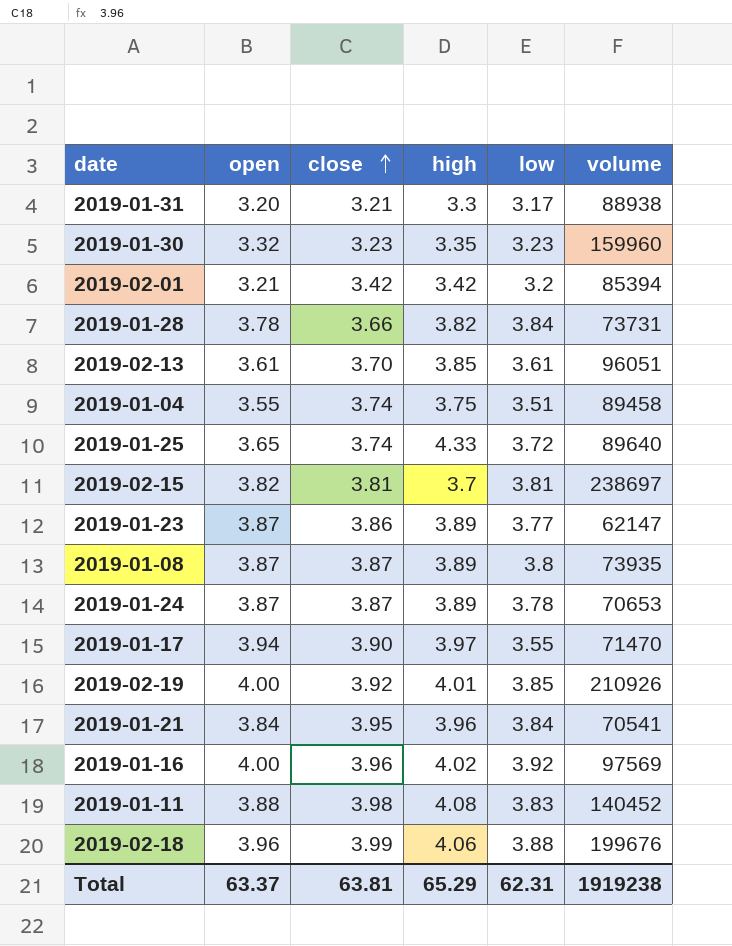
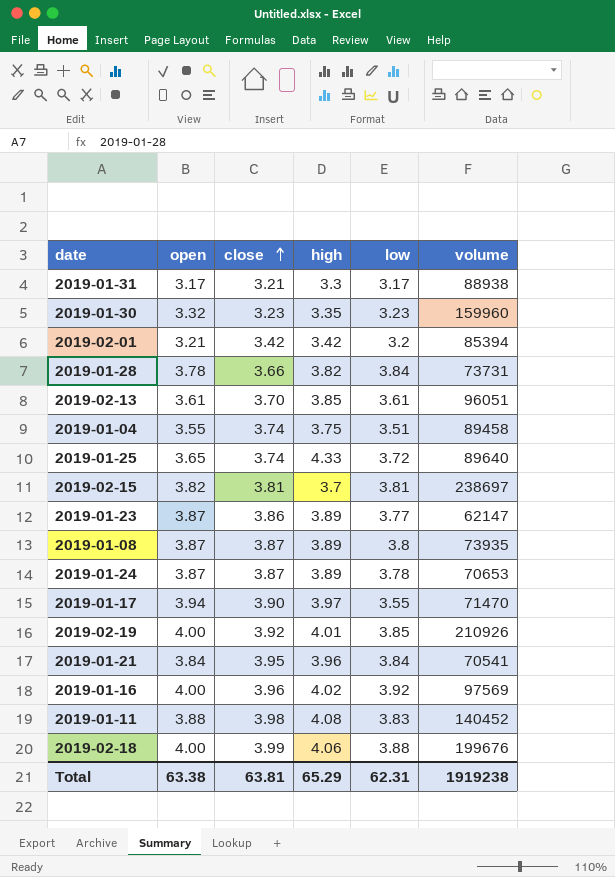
2019-01-31 | open: 3.20 -> 3.17
2019-02-18 | open: 3.96 -> 4.00
Total | open: 63.37 -> 63.38

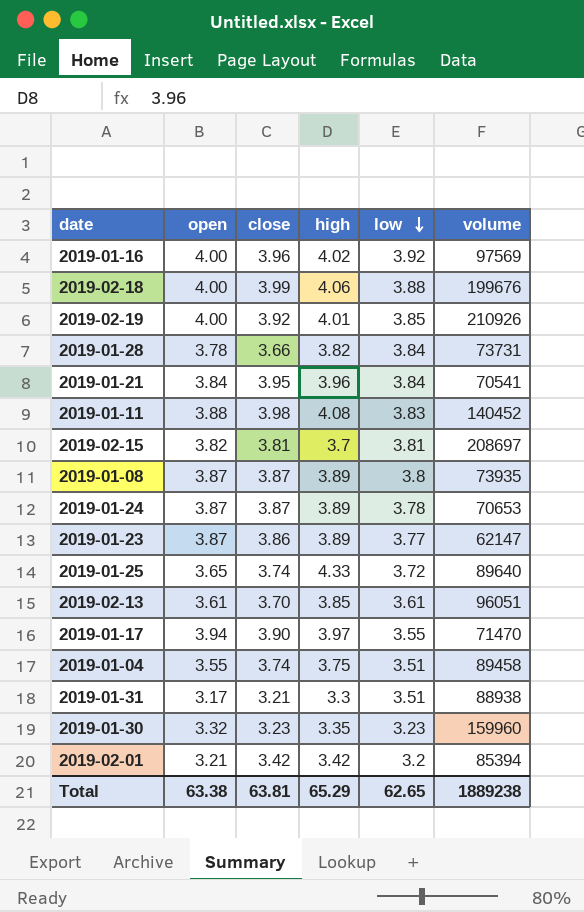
row order: close ascending -> low descending
2019-02-15 | volume: 238697 -> 208697
2019-01-31 | low: 3.17 -> 3.51
Total | low: 62.31 -> 62.65
Total | volume: 1919238 -> 1889238

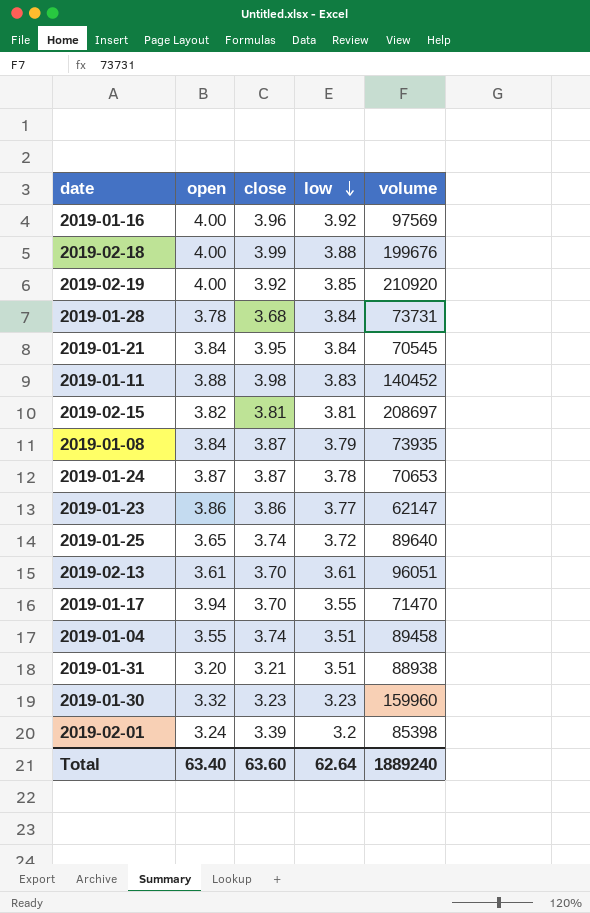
column high | position: 4 -> none
2019-02-19 | volume: 210926 -> 210920
2019-01-28 | close: 3.66 -> 3.68
2019-01-21 | volume: 70541 -> 70545
2019-01-08 | open: 3.87 -> 3.84
2019-01-08 | low: 3.8 -> 3.79
2019-01-23 | open: 3.87 -> 3.86
2019-01-17 | close: 3.90 -> 3.70
2019-01-31 | open: 3.17 -> 3.20
2019-02-01 | open: 3.21 -> 3.24
2019-02-01 | close: 3.42 -> 3.39
2019-02-01 | volume: 85394 -> 85398
Total | open: 63.38 -> 63.40
Total | close: 63.81 -> 63.60
Total | low: 62.65 -> 62.64
Total | volume: 1889238 -> 1889240

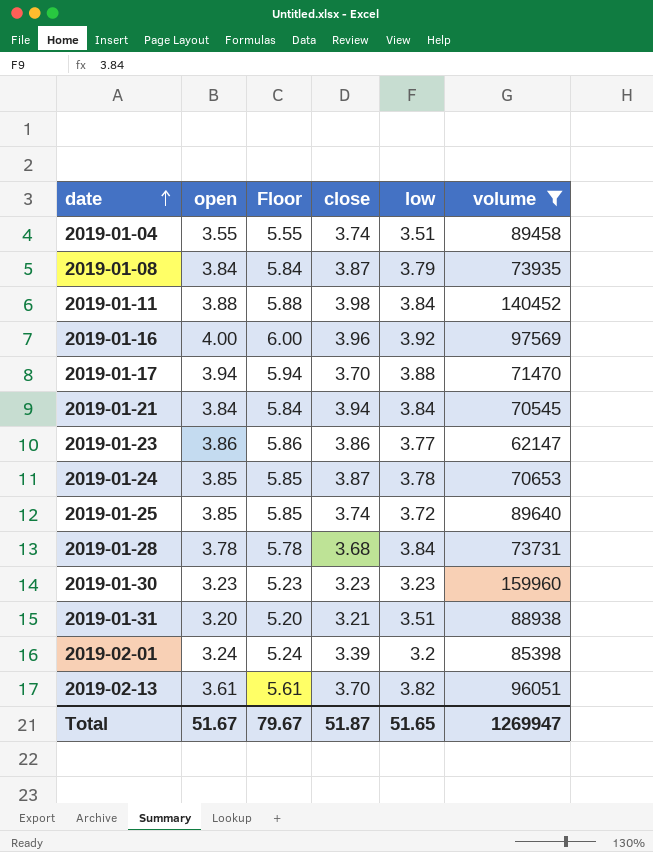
filter: none -> volume <= 159960
row order: low descending -> date ascending
column Floor | formula: none -> [open] + 2
2019-01-11 | low: 3.83 -> 3.84
2019-01-17 | low: 3.55 -> 3.88
2019-01-21 | close: 3.95 -> 3.94
2019-01-24 | open: 3.87 -> 3.85
2019-01-25 | open: 3.65 -> 3.85
2019-01-30 | open: 3.32 -> 3.23
2019-02-13 | low: 3.61 -> 3.82
Total | open: 63.40 -> 51.67
Total | close: 63.60 -> 51.87
Total | low: 62.64 -> 51.65
Total | volume: 1889240 -> 1269947

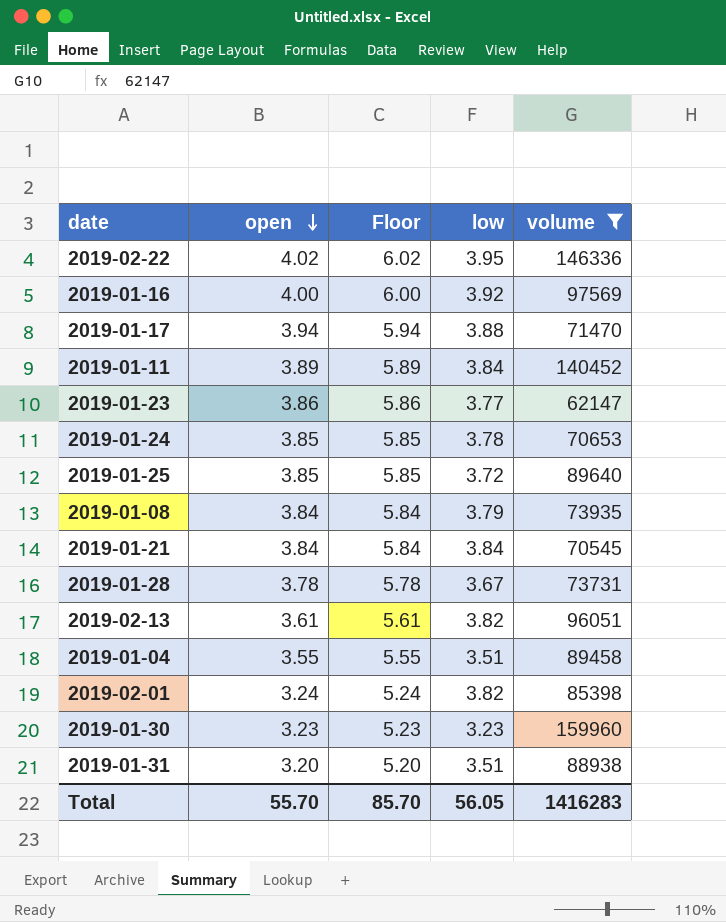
row order: date ascending -> open descending
column close | position: 4 -> none
row 2019-02-22: none -> 4.02 | 6.02 | 3.95 | 146336
2019-01-11 | open: 3.88 -> 3.89
2019-01-11 | Floor: 5.88 -> 5.89
2019-01-28 | low: 3.84 -> 3.67
2019-02-01 | low: 3.2 -> 3.82
Total | open: 51.67 -> 55.70
Total | Floor: 79.67 -> 85.70
Total | low: 51.65 -> 56.05
Total | volume: 1269947 -> 1416283

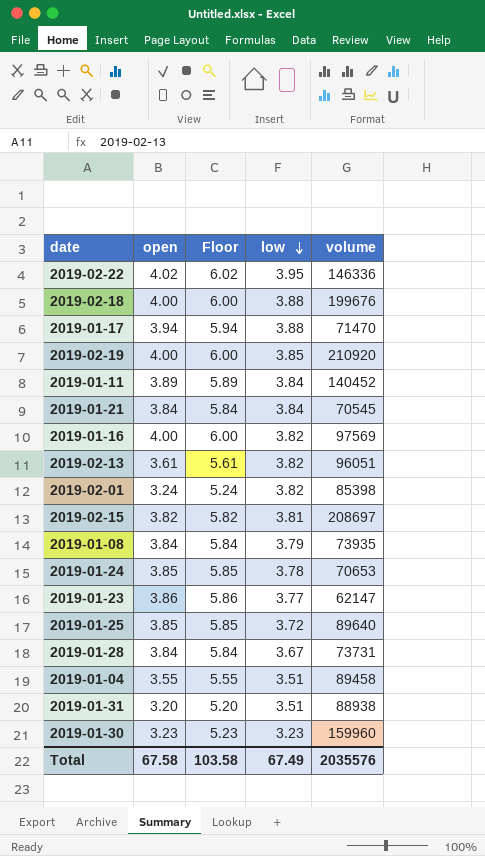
filter: volume <= 159960 -> none
row order: open descending -> low descending
2019-01-16 | low: 3.92 -> 3.82
2019-01-28 | open: 3.78 -> 3.84
2019-01-28 | Floor: 5.78 -> 5.84
Total | open: 55.70 -> 67.58
Total | Floor: 85.70 -> 103.58
Total | low: 56.05 -> 67.49
Total | volume: 1416283 -> 2035576

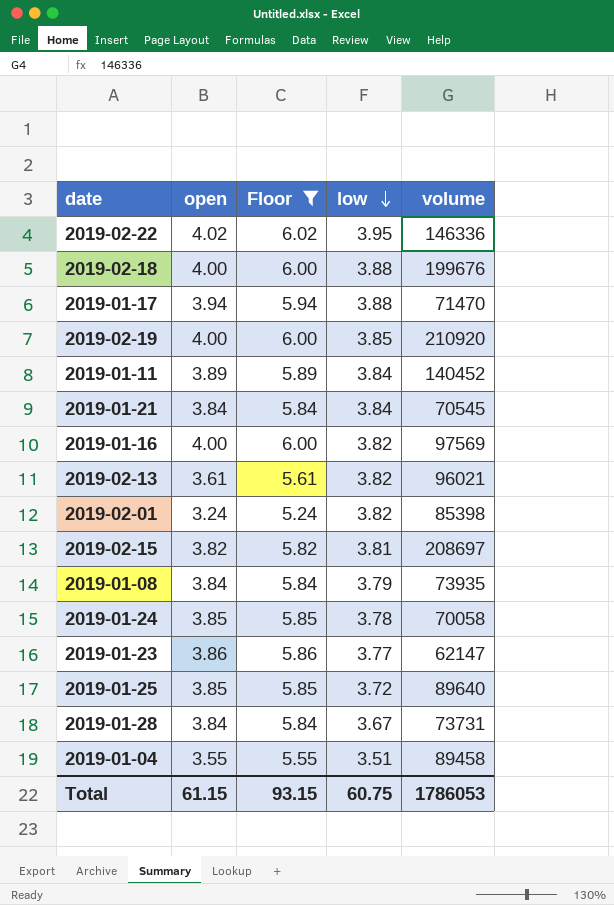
filter: none -> Floor >= 5.24
2019-02-13 | volume: 96051 -> 96021
2019-01-24 | volume: 70653 -> 70058
Total | open: 67.58 -> 61.15
Total | Floor: 103.58 -> 93.15
Total | low: 67.49 -> 60.75
Total | volume: 2035576 -> 1786053

